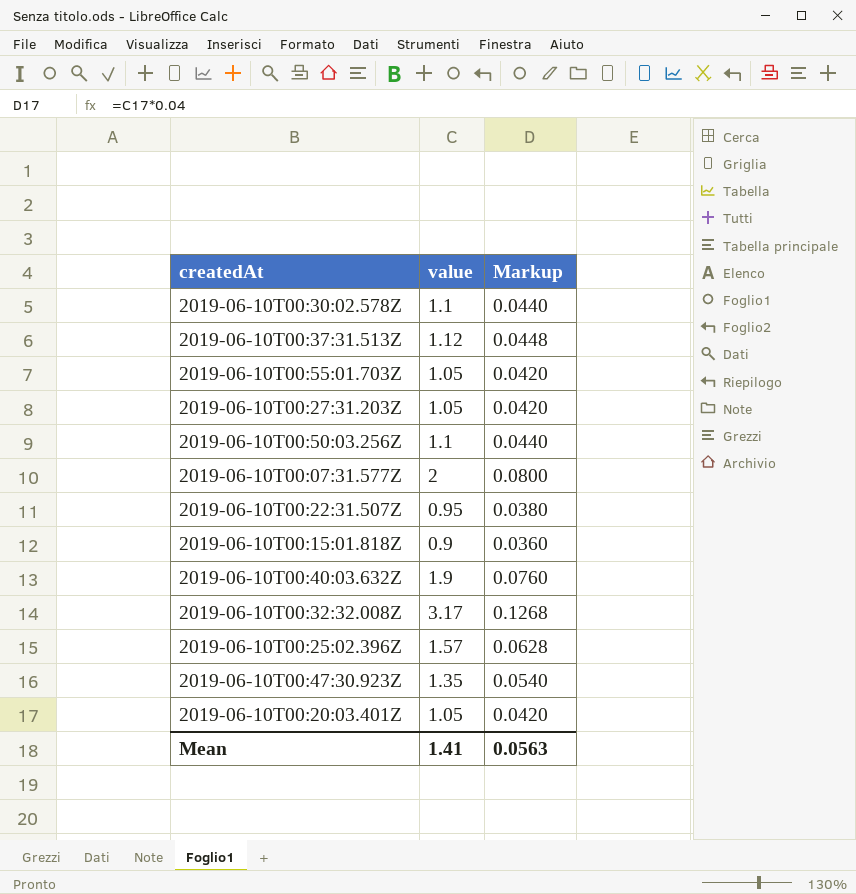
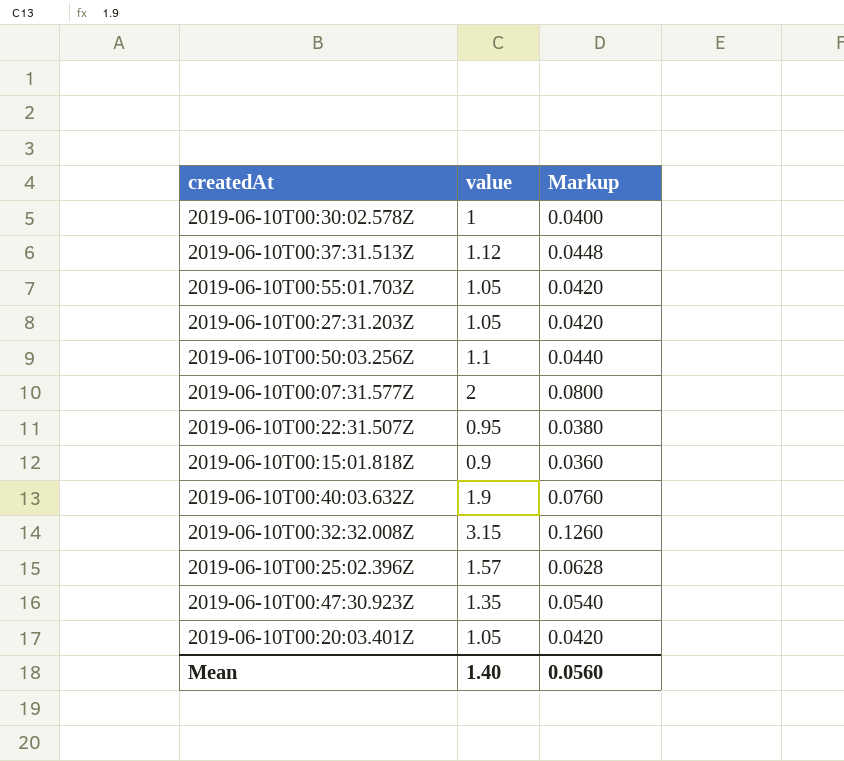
2019-06-10T00:30:02.578Z | value: 1.1 -> 1
2019-06-10T00:30:02.578Z | Markup: 0.0440 -> 0.0400
2019-06-10T00:32:32.008Z | value: 3.17 -> 3.15
2019-06-10T00:32:32.008Z | Markup: 0.1268 -> 0.1260
Mean | value: 1.41 -> 1.40
Mean | Markup: 0.0563 -> 0.0560

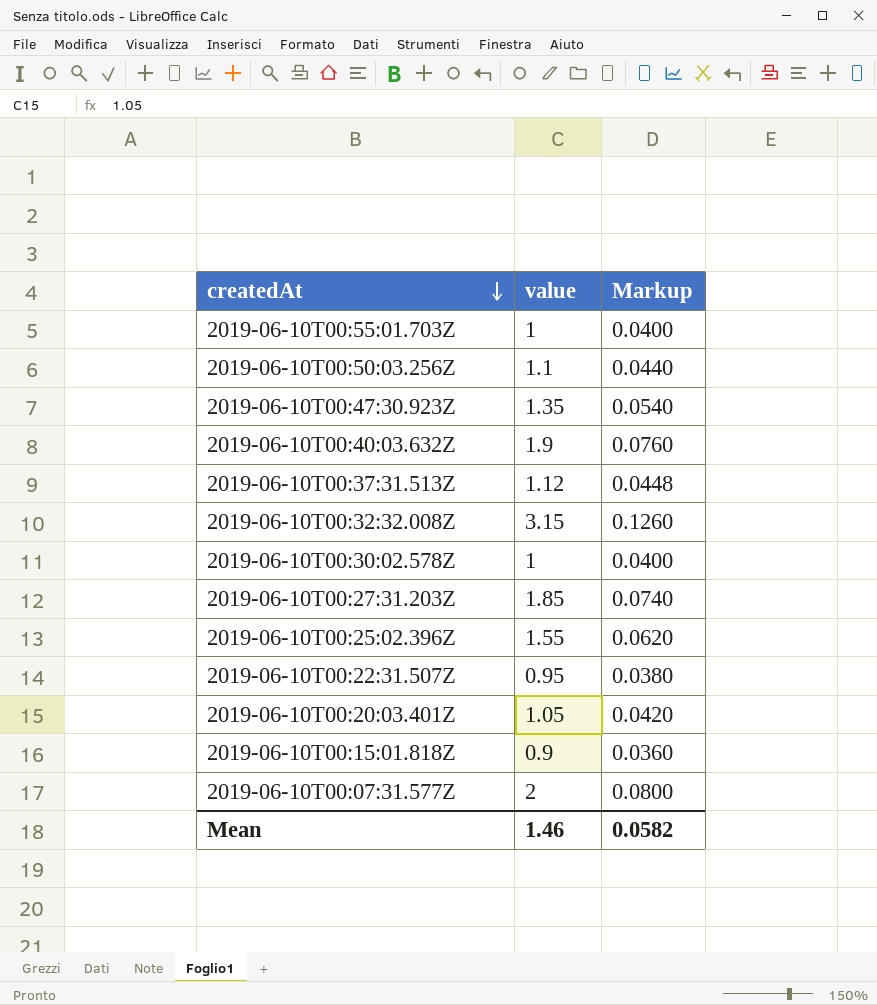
row order: none -> createdAt descending
2019-06-10T00:55:01.703Z | value: 1.05 -> 1
2019-06-10T00:55:01.703Z | Markup: 0.0420 -> 0.0400
2019-06-10T00:27:31.203Z | value: 1.05 -> 1.85
2019-06-10T00:27:31.203Z | Markup: 0.0420 -> 0.0740
2019-06-10T00:25:02.396Z | value: 1.57 -> 1.55
2019-06-10T00:25:02.396Z | Markup: 0.0628 -> 0.0620
Mean | value: 1.40 -> 1.46
Mean | Markup: 0.0560 -> 0.0582

